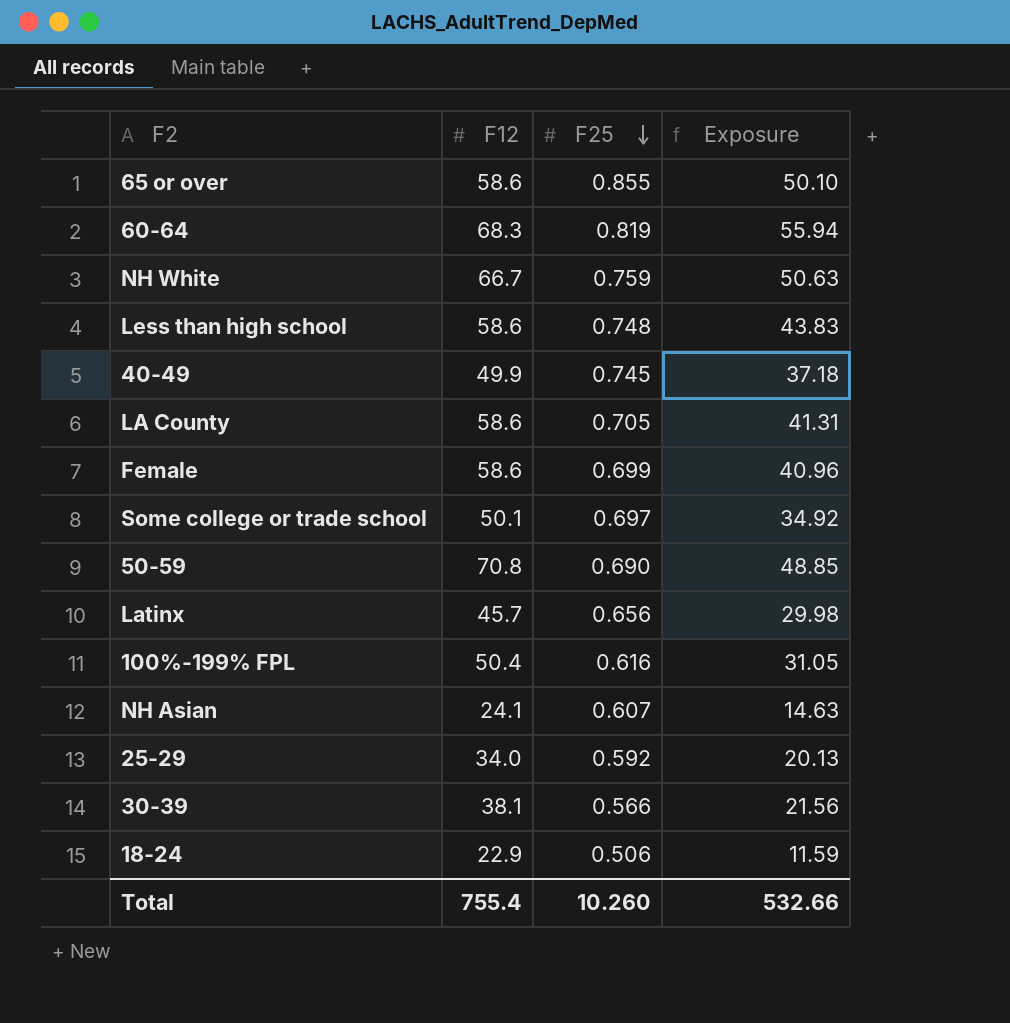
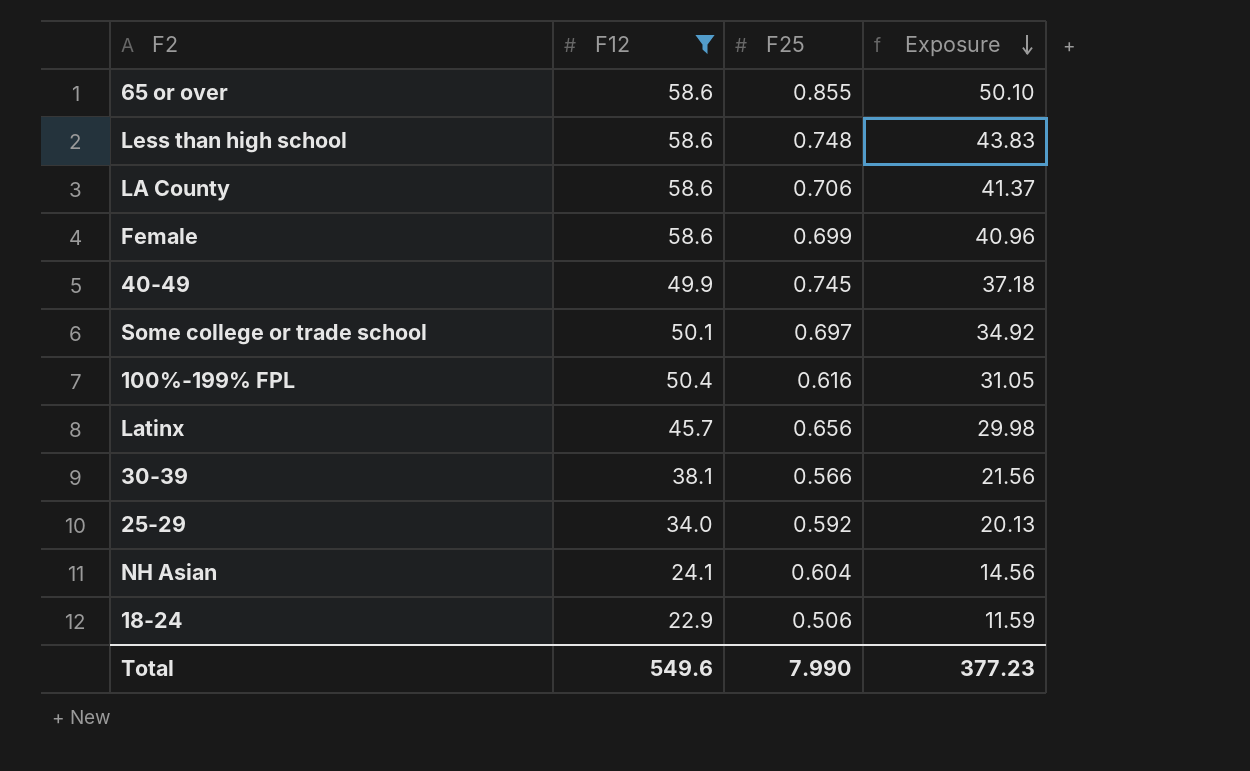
filter: none -> F12 <= 58.6
row order: F25 descending -> Exposure descending
LA County | F25: 0.705 -> 0.706
LA County | Exposure: 41.31 -> 41.37
NH Asian | F25: 0.607 -> 0.604
NH Asian | Exposure: 14.63 -> 14.56
Total | F12: 755.4 -> 549.6
Total | F25: 10.260 -> 7.990
Total | Exposure: 532.66 -> 377.23

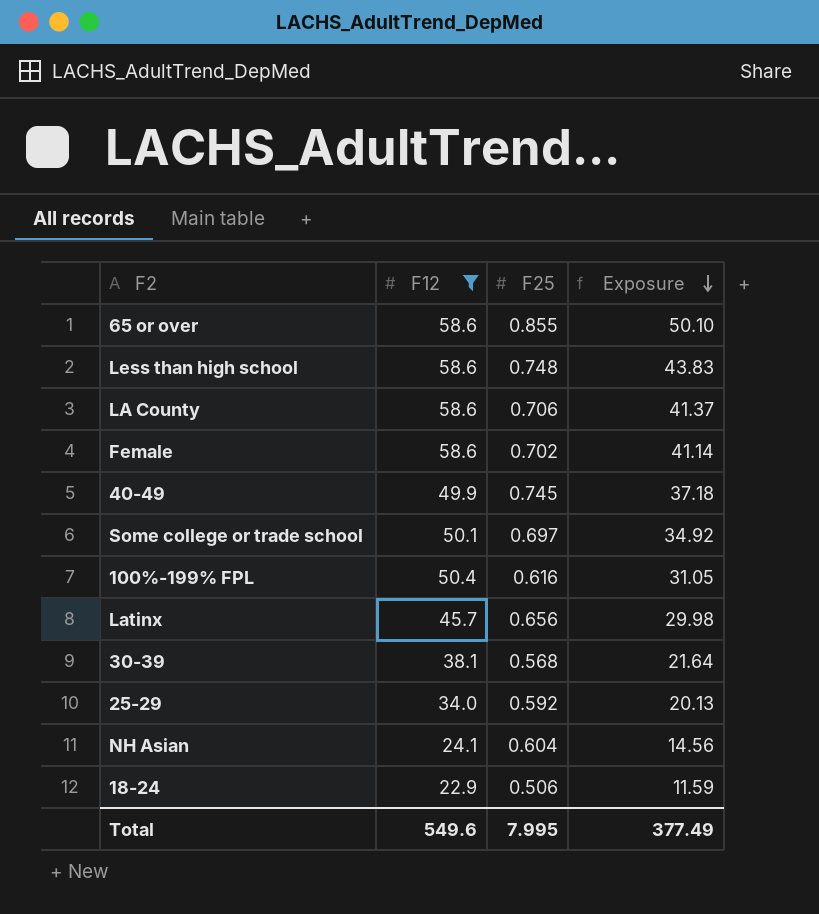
Female | F25: 0.699 -> 0.702
Female | Exposure: 40.96 -> 41.14
30-39 | F25: 0.566 -> 0.568
30-39 | Exposure: 21.56 -> 21.64
Total | F25: 7.990 -> 7.995
Total | Exposure: 377.23 -> 377.49

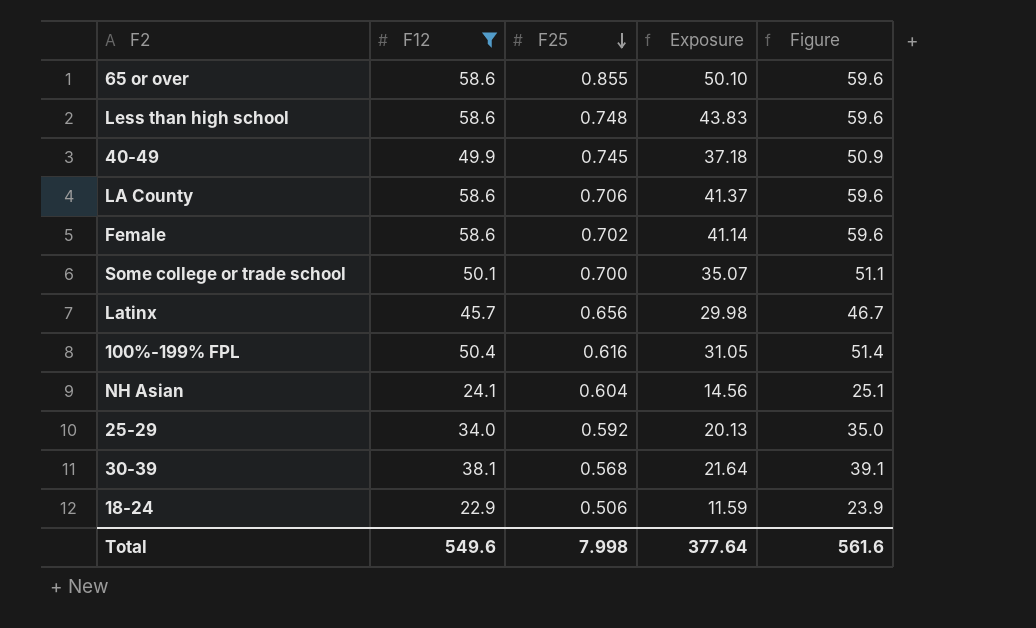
row order: Exposure descending -> F25 descending
column Figure | formula: none -> [F12] + 1
Some college or trade school | F25: 0.697 -> 0.700
Some college or trade school | Exposure: 34.92 -> 35.07
Total | F25: 7.995 -> 7.998
Total | Exposure: 377.49 -> 377.64

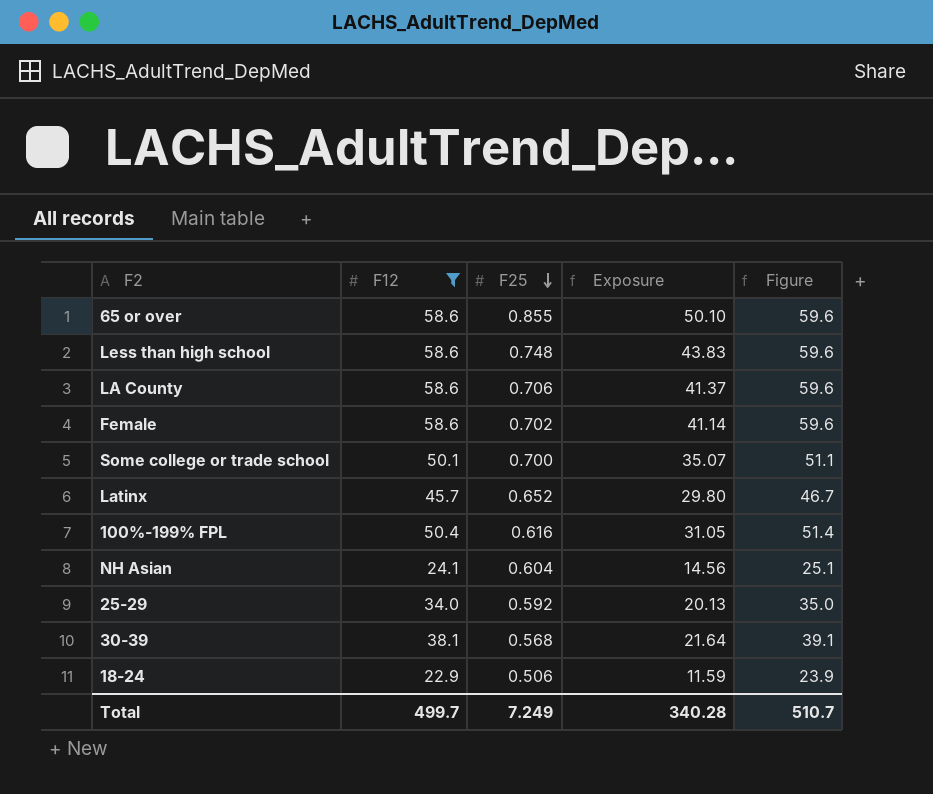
row 40-49: 49.9 | 0.745 | 37.18 | 50.9 -> none
Latinx | F25: 0.656 -> 0.652
Latinx | Exposure: 29.98 -> 29.80
Total | F12: 549.6 -> 499.7
Total | F25: 7.998 -> 7.249
Total | Exposure: 377.64 -> 340.28
Total | Figure: 561.6 -> 510.7

